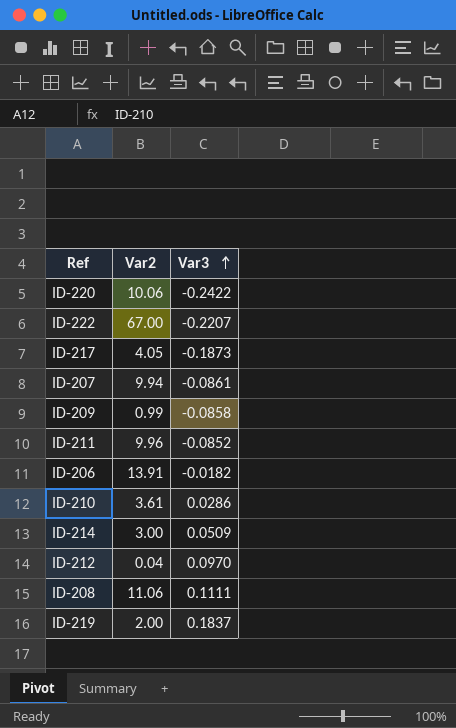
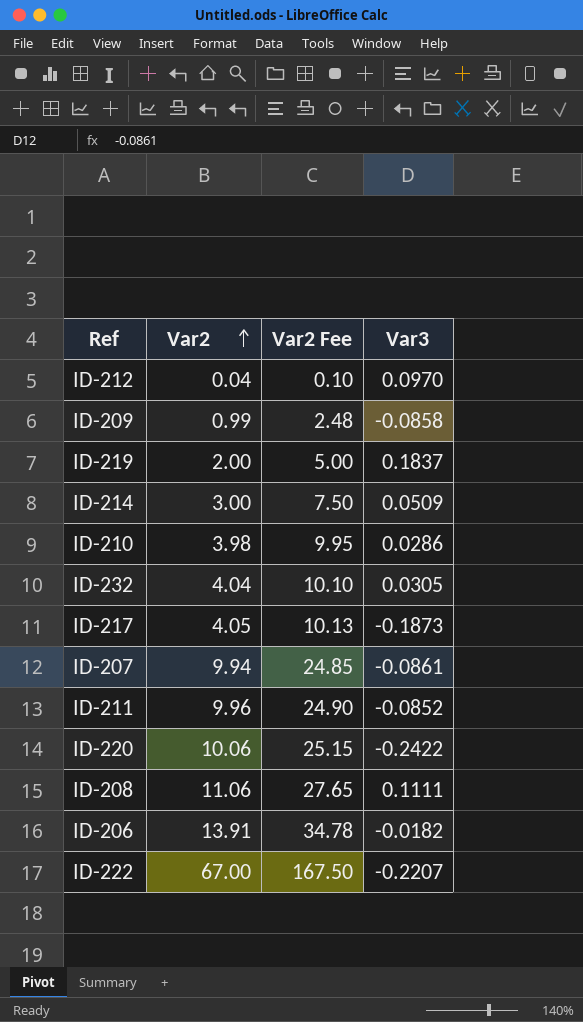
row order: Var3 ascending -> Var2 ascending
column Var2 Fee | formula: none -> [Var2] * 2.5
ID-210 | Var2: 3.61 -> 3.98
row ID-232: none -> 4.04 | 10.10 | 0.0305

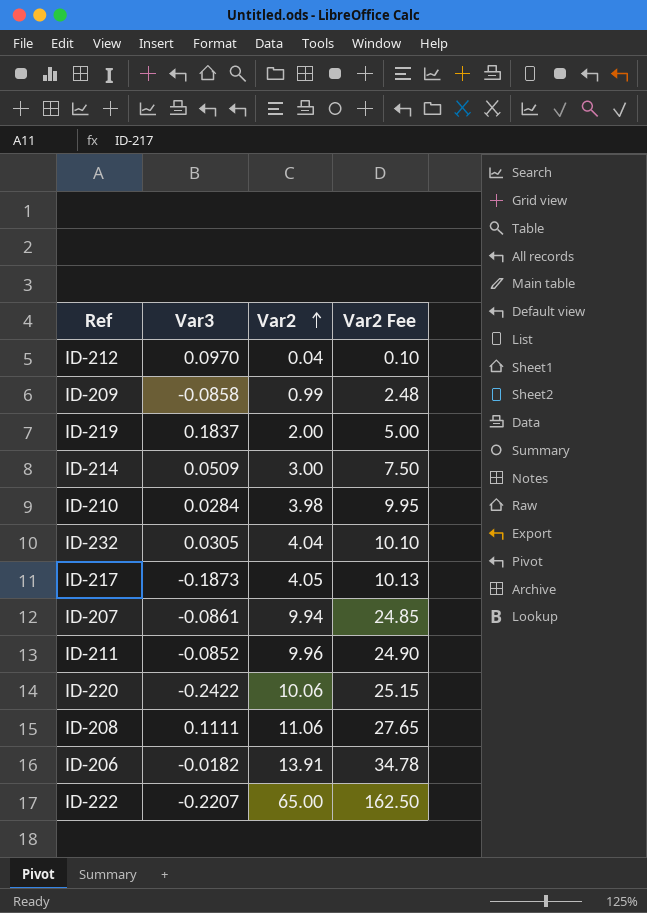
column Var3 | position: 4 -> 2
ID-210 | Var3: 0.0286 -> 0.0284
ID-222 | Var2: 67.00 -> 65.00
ID-222 | Var2 Fee: 167.50 -> 162.50

